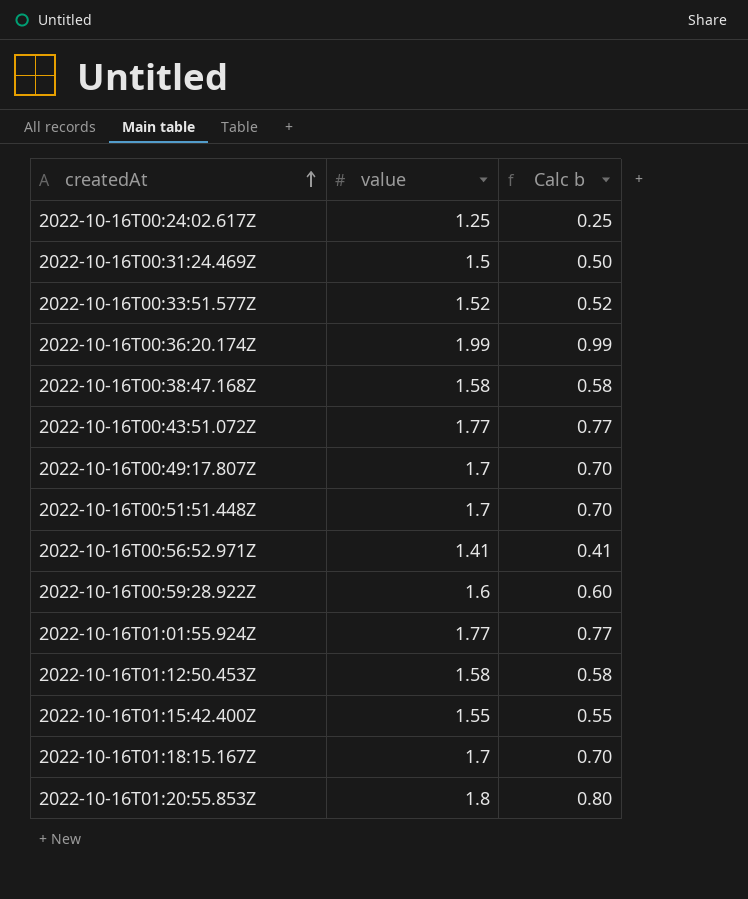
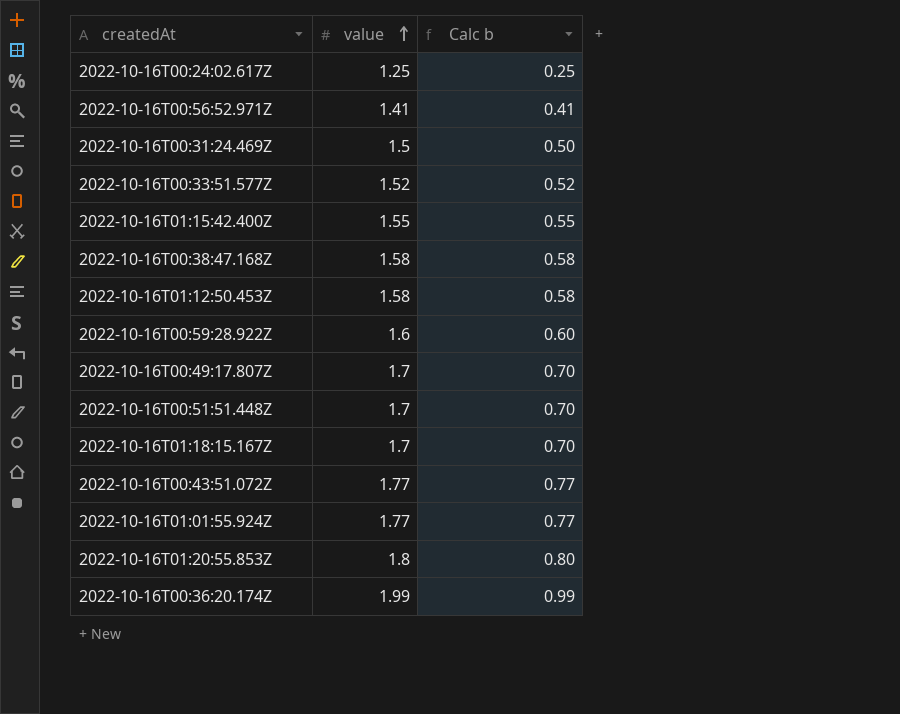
row order: createdAt ascending -> value ascending

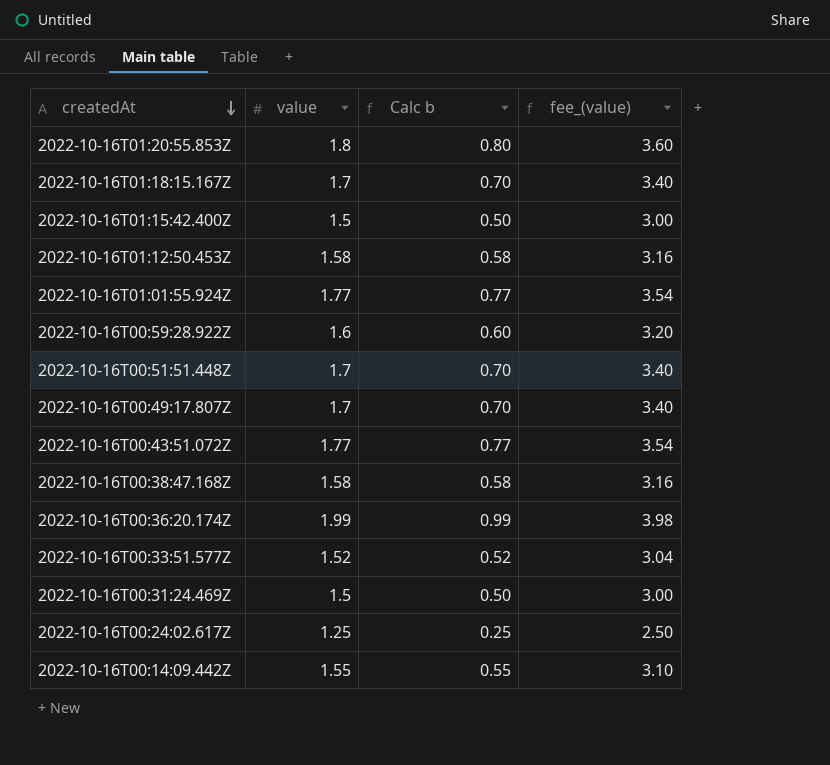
row order: value ascending -> createdAt descending
column fee_(value) | formula: none -> [value] * 2
row 2022-10-16T00:56:52.971Z: 1.41 | 0.41 -> none
2022-10-16T01:15:42.400Z | value: 1.55 -> 1.5
2022-10-16T01:15:42.400Z | Calc b: 0.55 -> 0.50
row 2022-10-16T00:14:09.442Z: none -> 1.55 | 0.55 | 3.10

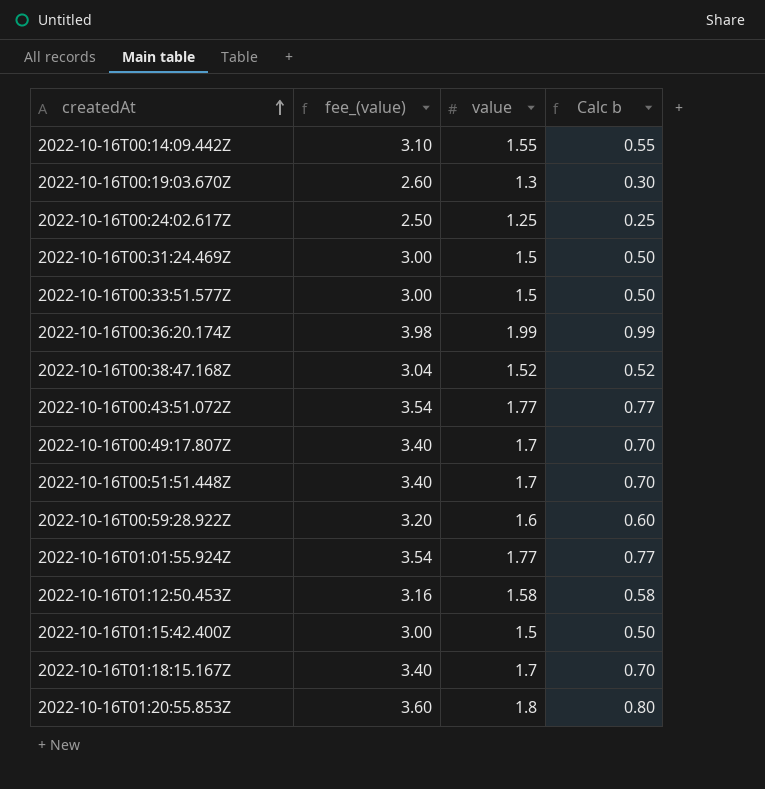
row order: createdAt descending -> createdAt ascending
column fee_(value) | position: 4 -> 2
row 2022-10-16T00:19:03.670Z: none -> 2.60 | 1.3 | 0.30
2022-10-16T00:33:51.577Z | fee_(value): 3.04 -> 3.00
2022-10-16T00:33:51.577Z | value: 1.52 -> 1.5
2022-10-16T00:33:51.577Z | Calc b: 0.52 -> 0.50
2022-10-16T00:38:47.168Z | fee_(value): 3.16 -> 3.04
2022-10-16T00:38:47.168Z | value: 1.58 -> 1.52
2022-10-16T00:38:47.168Z | Calc b: 0.58 -> 0.52

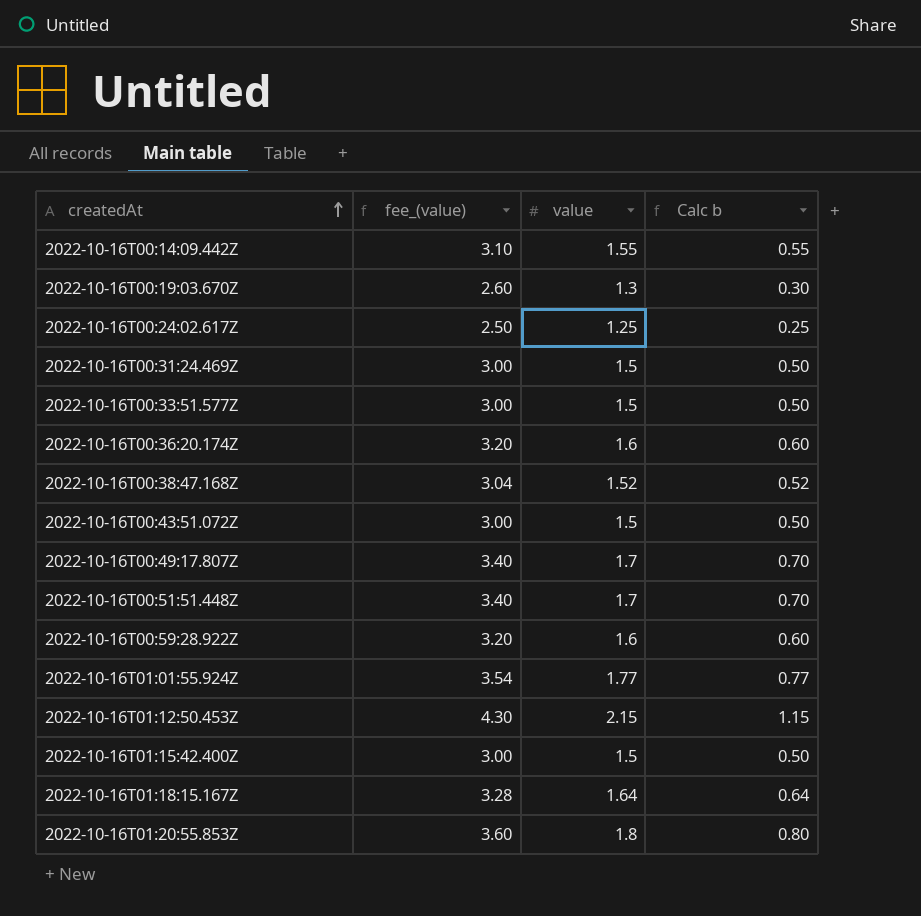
2022-10-16T00:36:20.174Z | fee_(value): 3.98 -> 3.20
2022-10-16T00:36:20.174Z | value: 1.99 -> 1.6
2022-10-16T00:36:20.174Z | Calc b: 0.99 -> 0.60
2022-10-16T00:43:51.072Z | fee_(value): 3.54 -> 3.00
2022-10-16T00:43:51.072Z | value: 1.77 -> 1.5
2022-10-16T00:43:51.072Z | Calc b: 0.77 -> 0.50
2022-10-16T01:12:50.453Z | fee_(value): 3.16 -> 4.30
2022-10-16T01:12:50.453Z | value: 1.58 -> 2.15
2022-10-16T01:12:50.453Z | Calc b: 0.58 -> 1.15
2022-10-16T01:18:15.167Z | fee_(value): 3.40 -> 3.28
2022-10-16T01:18:15.167Z | value: 1.7 -> 1.64
2022-10-16T01:18:15.167Z | Calc b: 0.70 -> 0.64

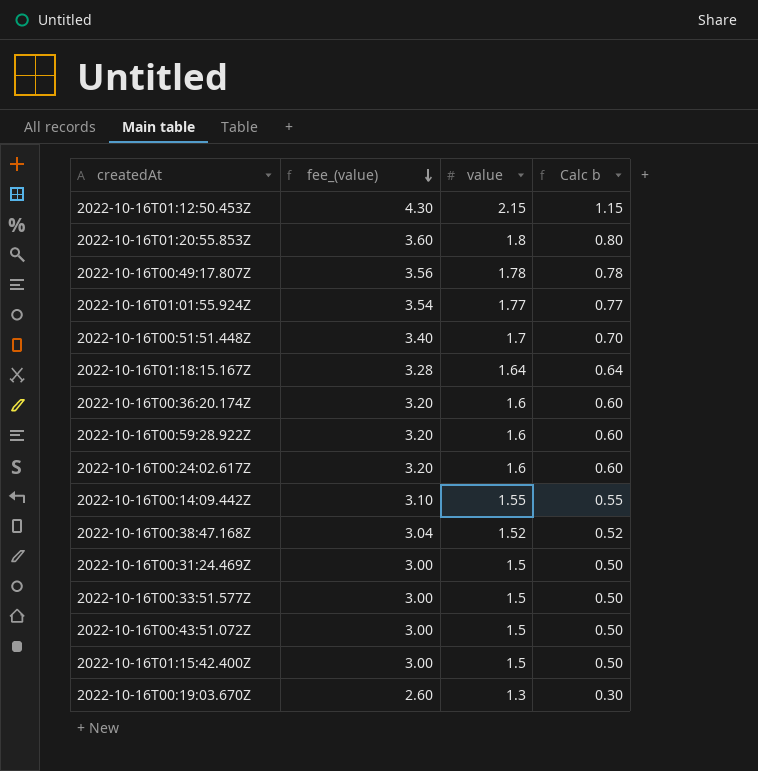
row order: createdAt ascending -> fee_(value) descending
2022-10-16T00:49:17.807Z | fee_(value): 3.40 -> 3.56
2022-10-16T00:49:17.807Z | value: 1.7 -> 1.78
2022-10-16T00:49:17.807Z | Calc b: 0.70 -> 0.78
2022-10-16T00:24:02.617Z | fee_(value): 2.50 -> 3.20
2022-10-16T00:24:02.617Z | value: 1.25 -> 1.6
2022-10-16T00:24:02.617Z | Calc b: 0.25 -> 0.60

